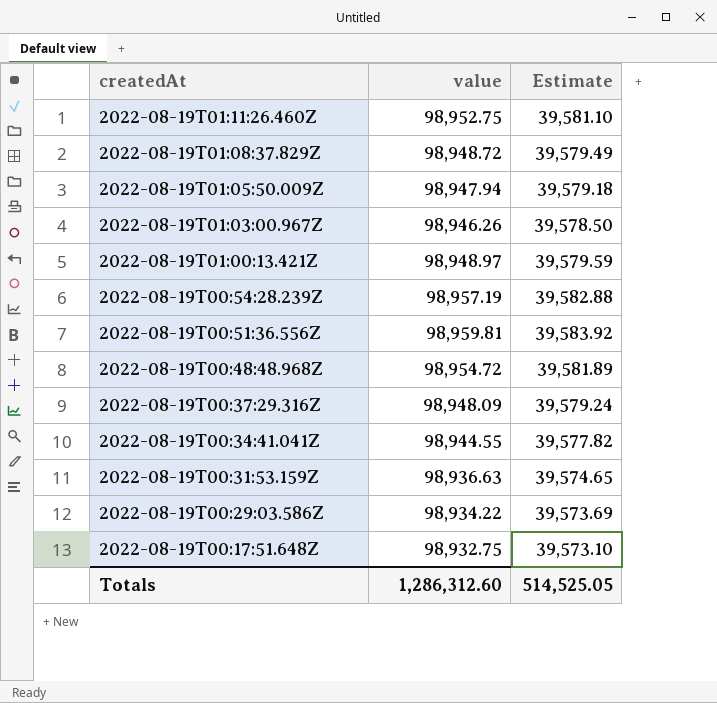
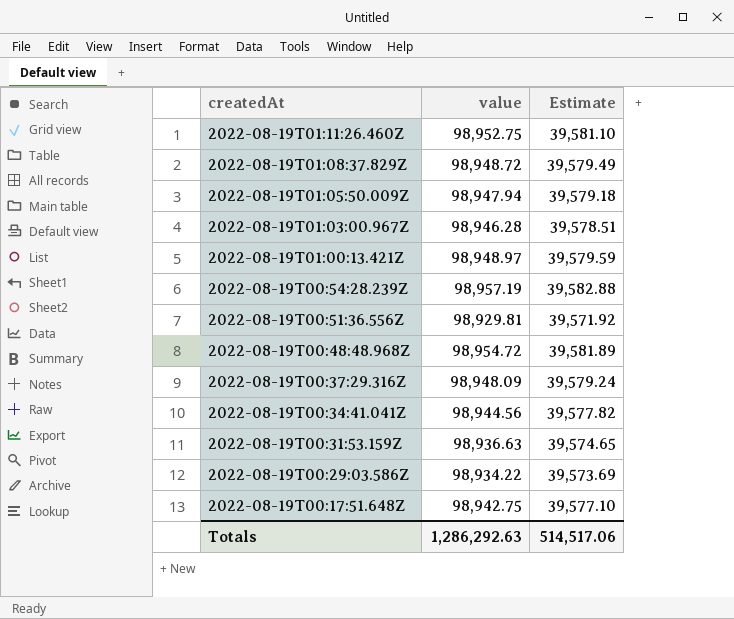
2022-08-19T01:03:00.967Z | value: 98,946.26 -> 98,946.28
2022-08-19T01:03:00.967Z | Estimate: 39,578.50 -> 39,578.51
2022-08-19T00:51:36.556Z | value: 98,959.81 -> 98,929.81
2022-08-19T00:51:36.556Z | Estimate: 39,583.92 -> 39,571.92
2022-08-19T00:34:41.041Z | value: 98,944.55 -> 98,944.56
2022-08-19T00:17:51.648Z | value: 98,932.75 -> 98,942.75
2022-08-19T00:17:51.648Z | Estimate: 39,573.10 -> 39,577.10
Totals | value: 1,286,312.60 -> 1,286,292.63
Totals | Estimate: 514,525.05 -> 514,517.06

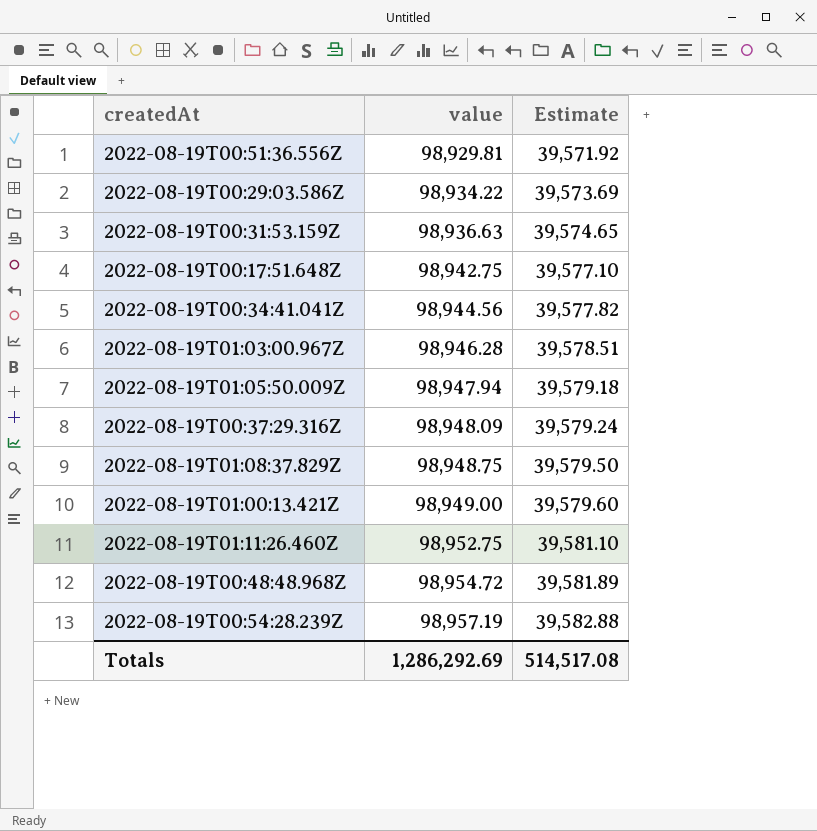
row order: createdAt descending -> value ascending
2022-08-19T01:08:37.829Z | value: 98,948.72 -> 98,948.75
2022-08-19T01:08:37.829Z | Estimate: 39,579.49 -> 39,579.50
2022-08-19T01:00:13.421Z | value: 98,948.97 -> 98,949.00
2022-08-19T01:00:13.421Z | Estimate: 39,579.59 -> 39,579.60
Totals | value: 1,286,292.63 -> 1,286,292.69
Totals | Estimate: 514,517.06 -> 514,517.08

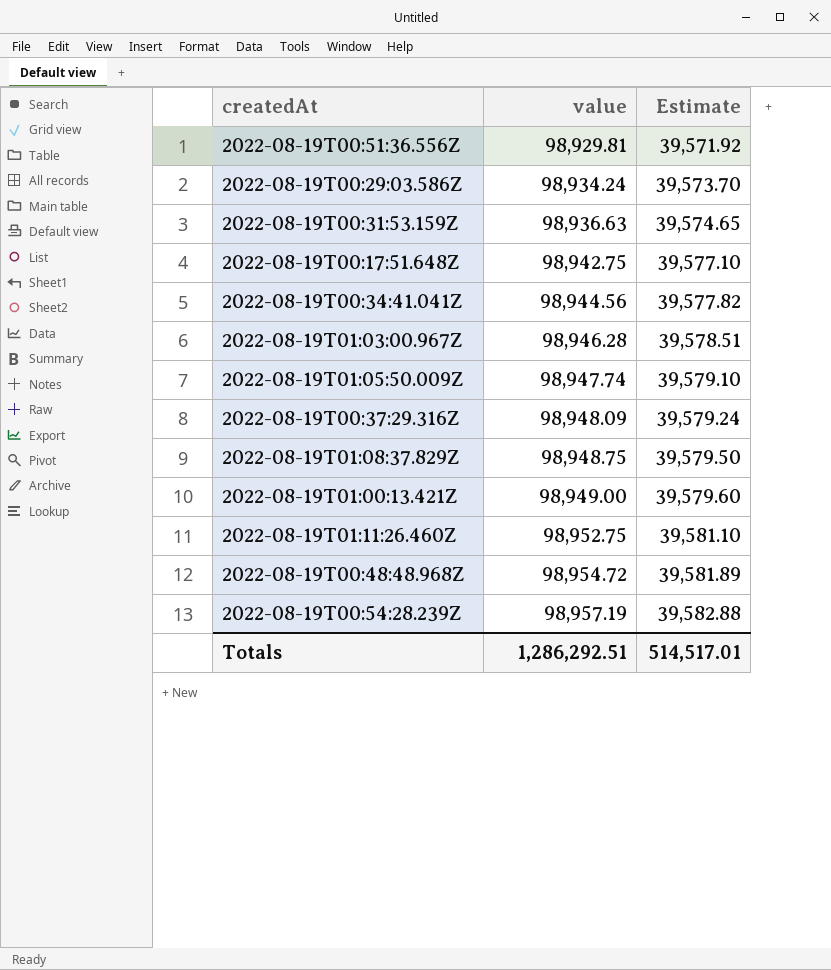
2022-08-19T00:29:03.586Z | value: 98,934.22 -> 98,934.24
2022-08-19T00:29:03.586Z | Estimate: 39,573.69 -> 39,573.70
2022-08-19T01:05:50.009Z | value: 98,947.94 -> 98,947.74
2022-08-19T01:05:50.009Z | Estimate: 39,579.18 -> 39,579.10
Totals | value: 1,286,292.69 -> 1,286,292.51
Totals | Estimate: 514,517.08 -> 514,517.01

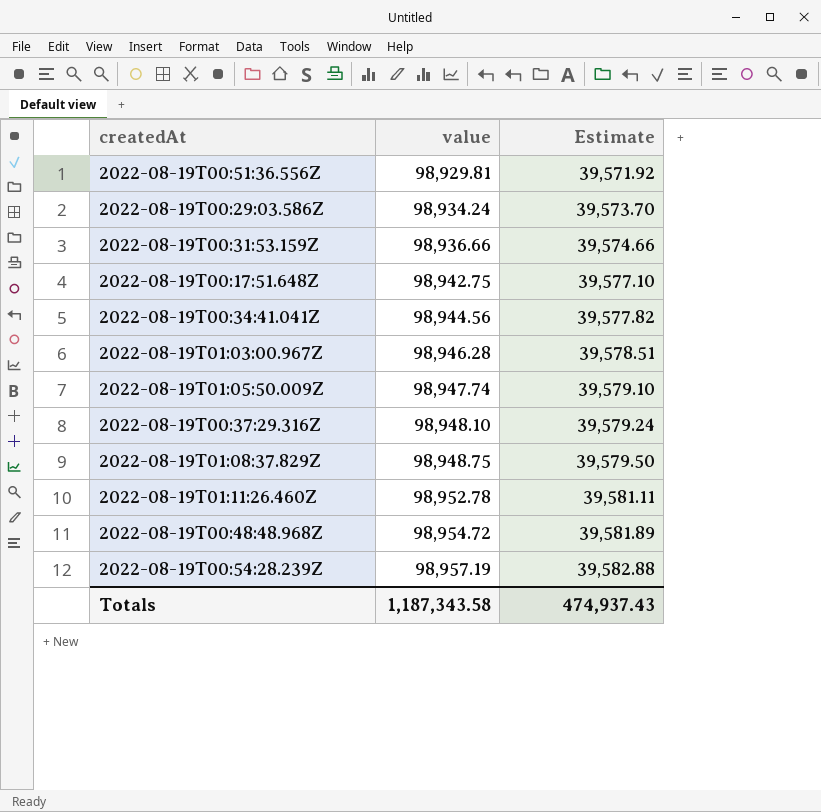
row 2022-08-19T01:00:13.421Z: 98,949.00 | 39,579.60 -> none
2022-08-19T00:31:53.159Z | value: 98,936.63 -> 98,936.66
2022-08-19T00:31:53.159Z | Estimate: 39,574.65 -> 39,574.66
2022-08-19T00:37:29.316Z | value: 98,948.09 -> 98,948.10
2022-08-19T01:11:26.460Z | value: 98,952.75 -> 98,952.78
2022-08-19T01:11:26.460Z | Estimate: 39,581.10 -> 39,581.11
Totals | value: 1,286,292.51 -> 1,187,343.58
Totals | Estimate: 514,517.01 -> 474,937.43

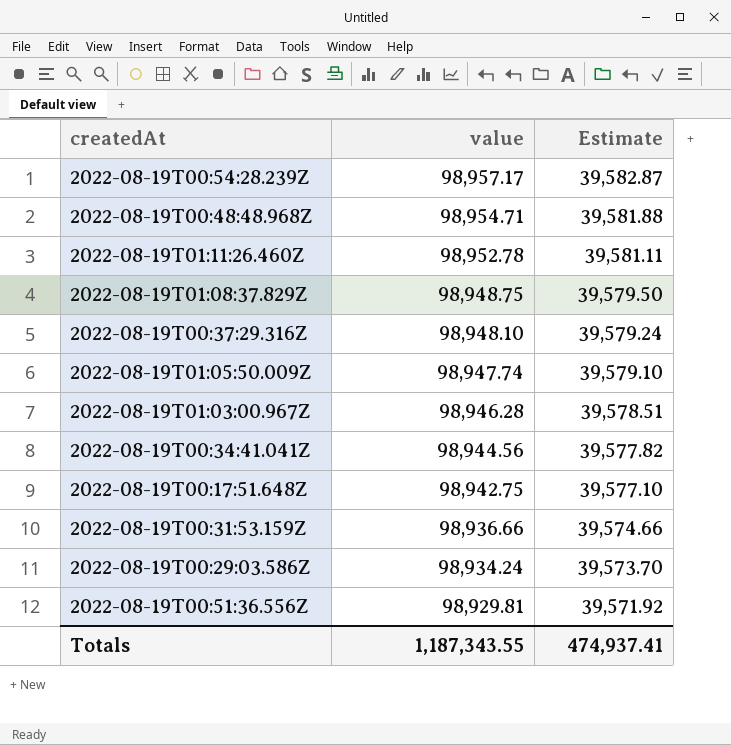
row order: value ascending -> value descending
2022-08-19T00:54:28.239Z | value: 98,957.19 -> 98,957.17
2022-08-19T00:54:28.239Z | Estimate: 39,582.88 -> 39,582.87
2022-08-19T00:48:48.968Z | value: 98,954.72 -> 98,954.71
2022-08-19T00:48:48.968Z | Estimate: 39,581.89 -> 39,581.88
Totals | value: 1,187,343.58 -> 1,187,343.55
Totals | Estimate: 474,937.43 -> 474,937.41

